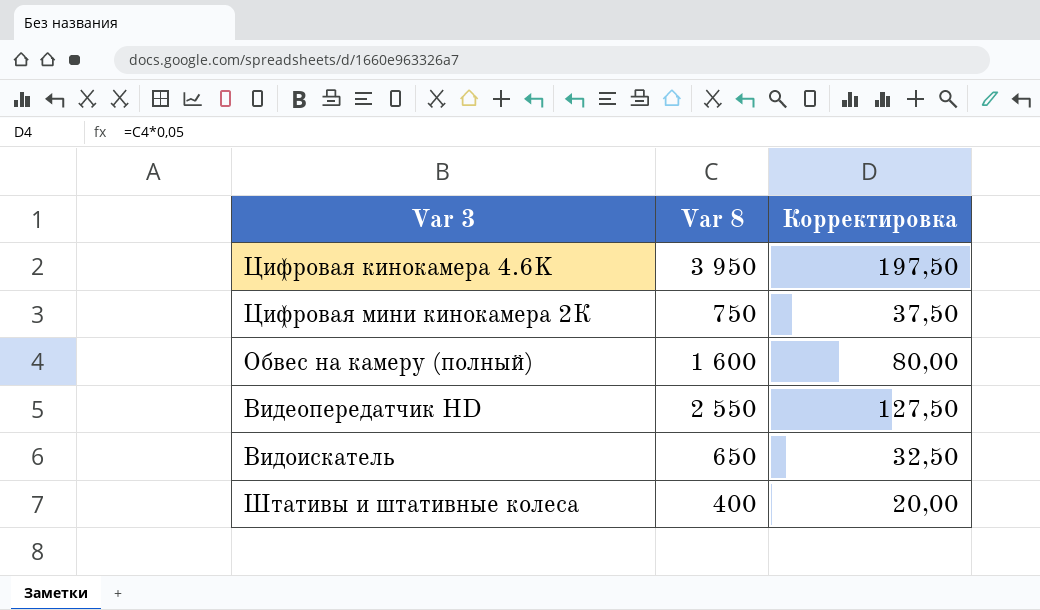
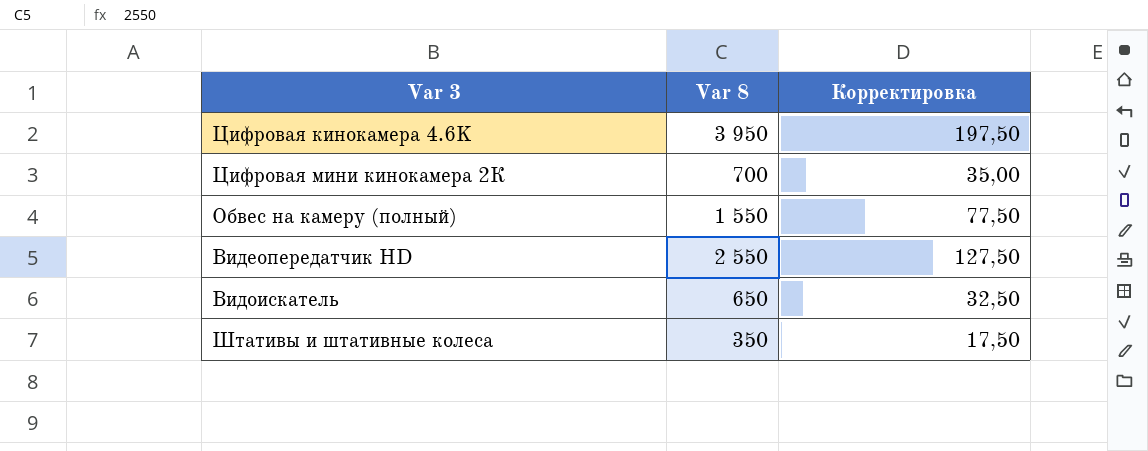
Цифровая мини кинокамера 2К | Var 8: 750 -> 700
Цифровая мини кинокамера 2К | Корректировка: 37,50 -> 35,00
Обвес на камеру (полный) | Var 8: 1 600 -> 1 550
Обвес на камеру (полный) | Корректировка: 80,00 -> 77,50
Штативы и штативные колеса | Var 8: 400 -> 350
Штативы и штативные колеса | Корректировка: 20,00 -> 17,50

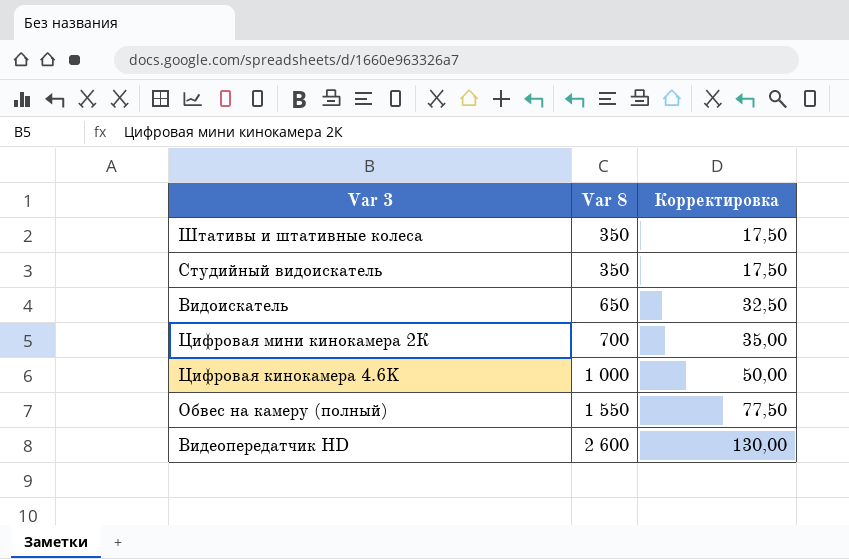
row order: none -> Var 8 ascending
row Студийный видоискатель: none -> 350 | 17,50
Цифровая кинокамера 4.6K | Var 8: 3 950 -> 1 000
Цифровая кинокамера 4.6K | Корректировка: 197,50 -> 50,00
Видеопередатчик HD | Var 8: 2 550 -> 2 600
Видеопередатчик HD | Корректировка: 127,50 -> 130,00

